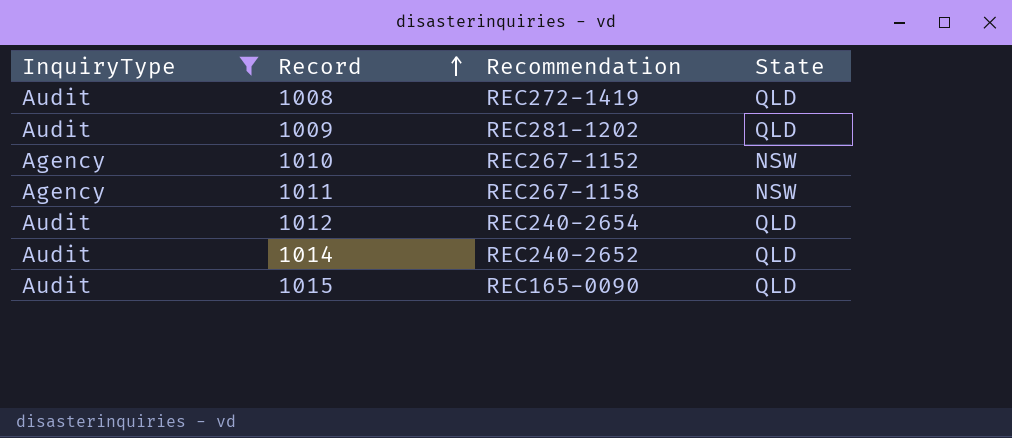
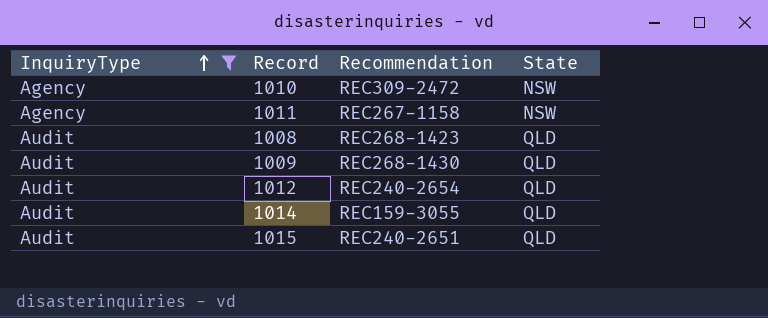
row order: Record ascending -> InquiryType ascending
1010 | Recommendation: REC267-1152 -> REC309-2472
1008 | Recommendation: REC272-1419 -> REC268-1423
1009 | Recommendation: REC281-1202 -> REC268-1430
1014 | Recommendation: REC240-2652 -> REC159-3055
1015 | Recommendation: REC165-0090 -> REC240-2651

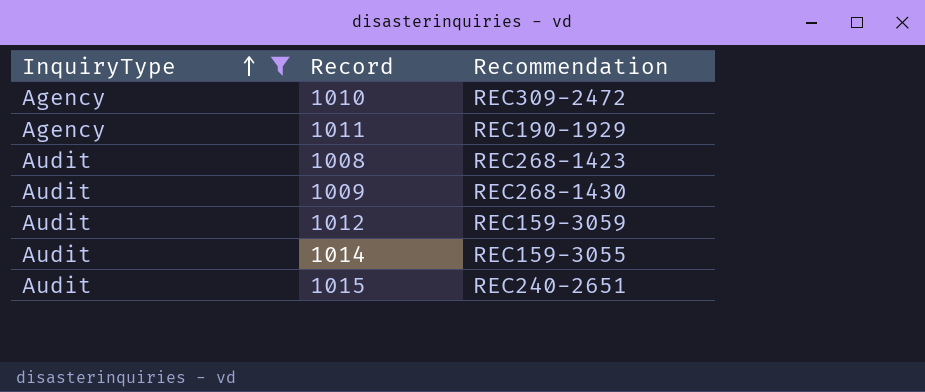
column State | position: 4 -> none
1011 | Recommendation: REC267-1158 -> REC190-1929
1012 | Recommendation: REC240-2654 -> REC159-3059

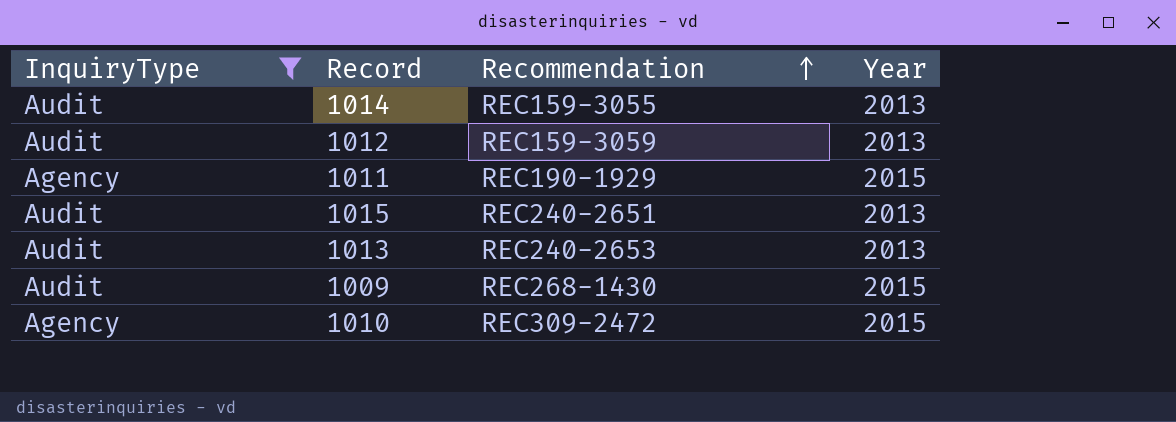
row order: InquiryType ascending -> Recommendation ascending
column Year | position: none -> 4
row 1008: Audit | REC268-1423 -> none
row 1013: none -> Audit | REC240-2653 | 2013

